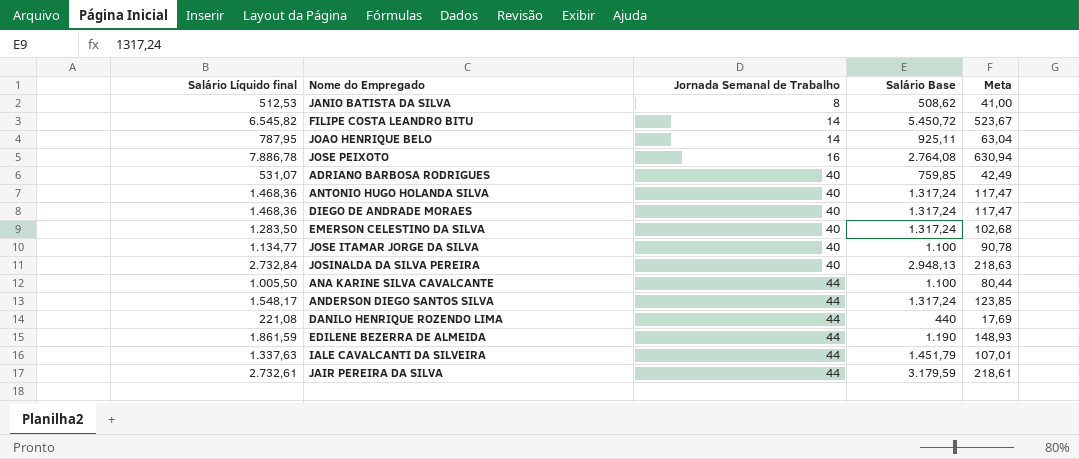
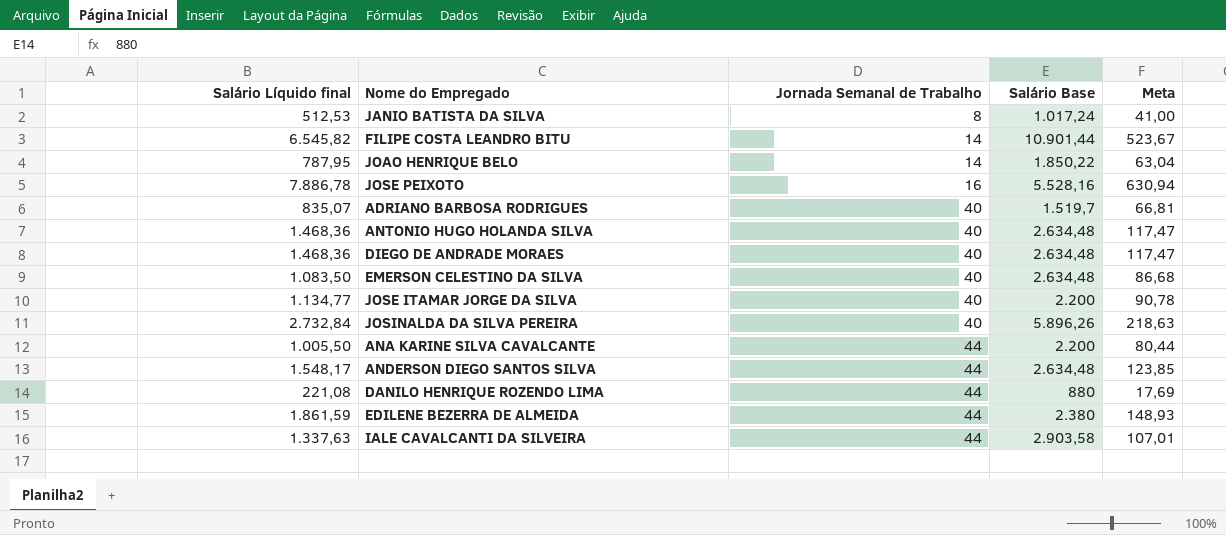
row JAIR PEREIRA DA SILVA: 2.732,61 | 44 | 3.179,59 | 218,61 -> none
JANIO BATISTA DA SILVA | Salário Base: 508,62 -> 1.017,24
FILIPE COSTA LEANDRO BITU | Salário Base: 5.450,72 -> 10.901,44
JOAO HENRIQUE BELO | Salário Base: 925,11 -> 1.850,22
JOSE PEIXOTO | Salário Base: 2.764,08 -> 5.528,16
ADRIANO BARBOSA RODRIGUES | Salário Líquido final: 531,07 -> 835,07
ADRIANO BARBOSA RODRIGUES | Salário Base: 759,85 -> 1.519,7
ADRIANO BARBOSA RODRIGUES | Meta: 42,49 -> 66,81
ANTONIO HUGO HOLANDA SILVA | Salário Base: 1.317,24 -> 2.634,48
DIEGO DE ANDRADE MORAES | Salário Base: 1.317,24 -> 2.634,48
EMERSON CELESTINO DA SILVA | Salário Líquido final: 1.283,50 -> 1.083,50
EMERSON CELESTINO DA SILVA | Salário Base: 1.317,24 -> 2.634,48
EMERSON CELESTINO DA SILVA | Meta: 102,68 -> 86,68
JOSE ITAMAR JORGE DA SILVA | Salário Base: 1.100 -> 2.200
JOSINALDA DA SILVA PEREIRA | Salário Base: 2.948,13 -> 5.896,26
ANA KARINE SILVA CAVALCANTE | Salário Base: 1.100 -> 2.200
ANDERSON DIEGO SANTOS SILVA | Salário Base: 1.317,24 -> 2.634,48
DANILO HENRIQUE ROZENDO LIMA | Salário Base: 440 -> 880
EDILENE BEZERRA DE ALMEIDA | Salário Base: 1.190 -> 2.380
IALE CAVALCANTI DA SILVEIRA | Salário Base: 1.451,79 -> 2.903,58

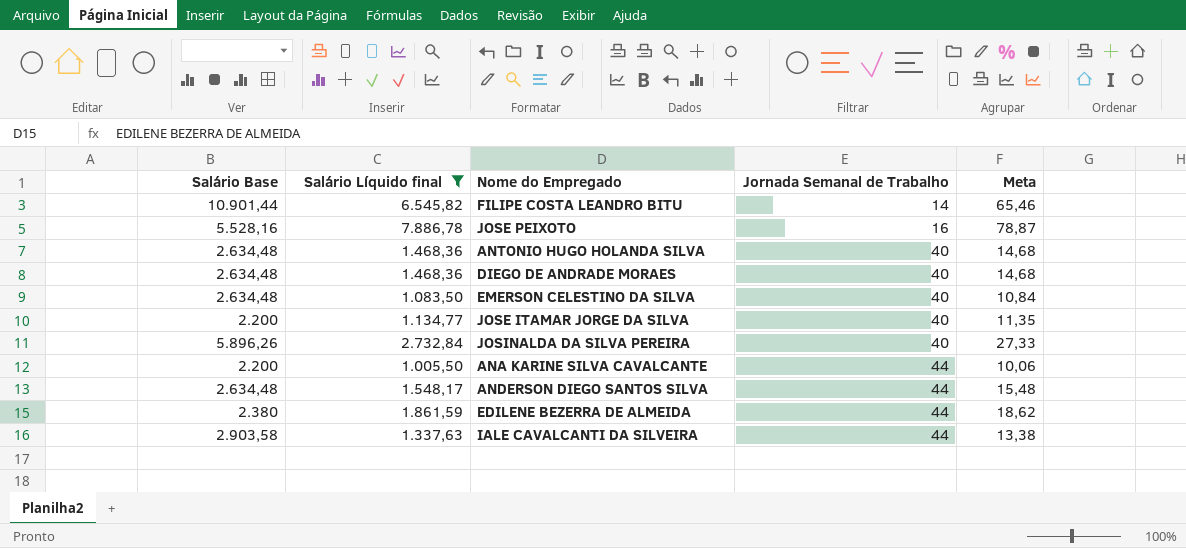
filter: none -> Salário Líquido final >= 1.005,50
column Salário Base | position: 4 -> 1
column Meta | formula: [Salário Líquido final] * 0,08 -> [Salário Líquido final] * 0,01

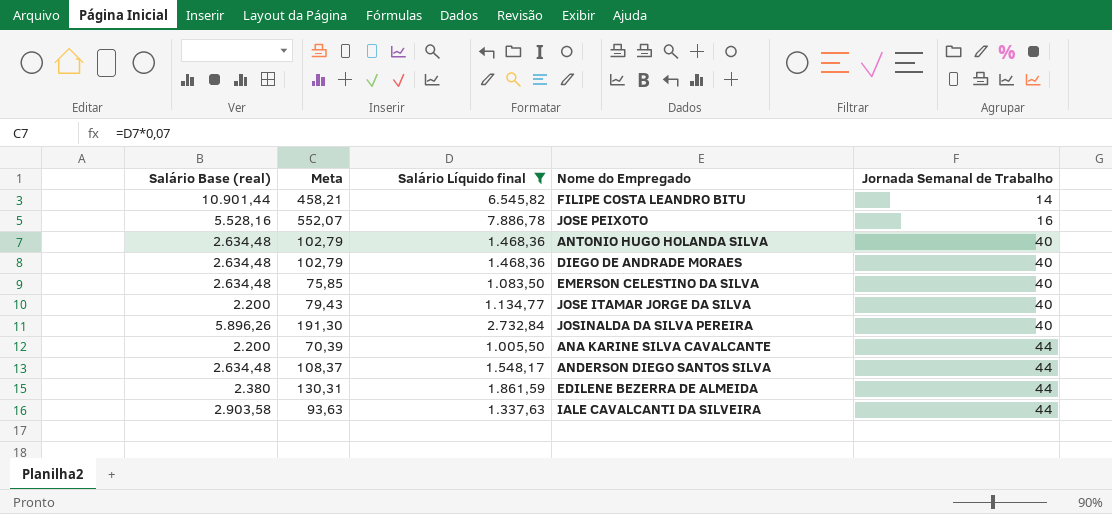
column name: Salário Base -> Salário Base (real)
column Meta | formula: [Salário Líquido final] * 0,01 -> [Salário Líquido final] * 0,07
column Meta | position: 5 -> 2

